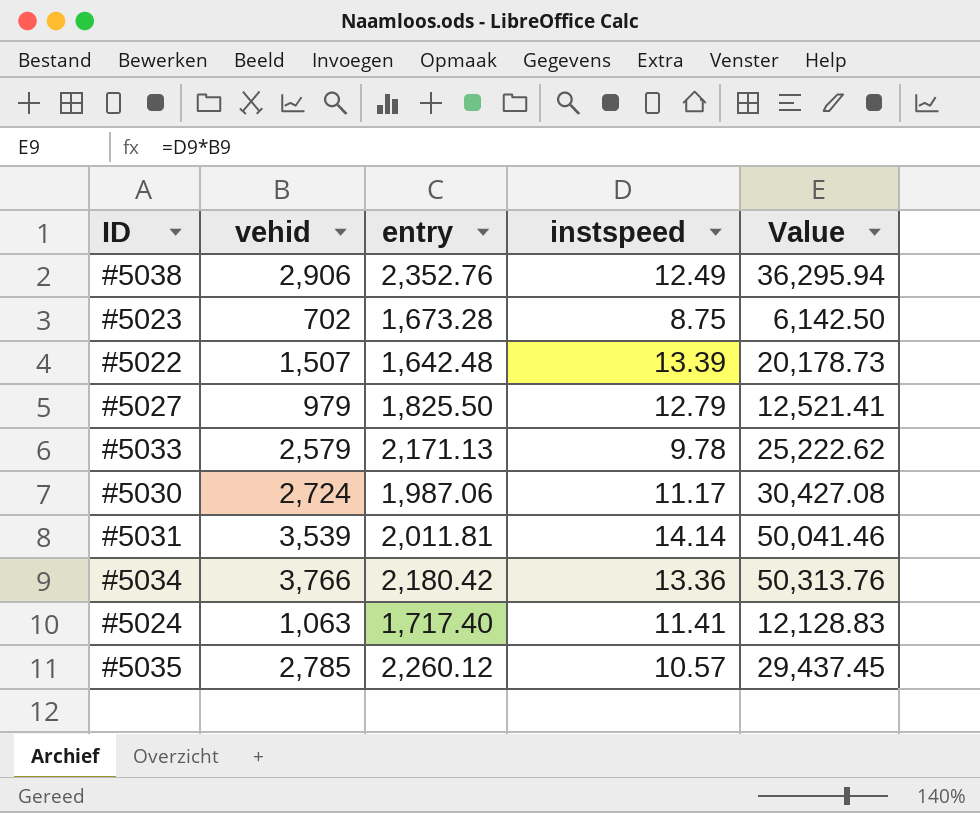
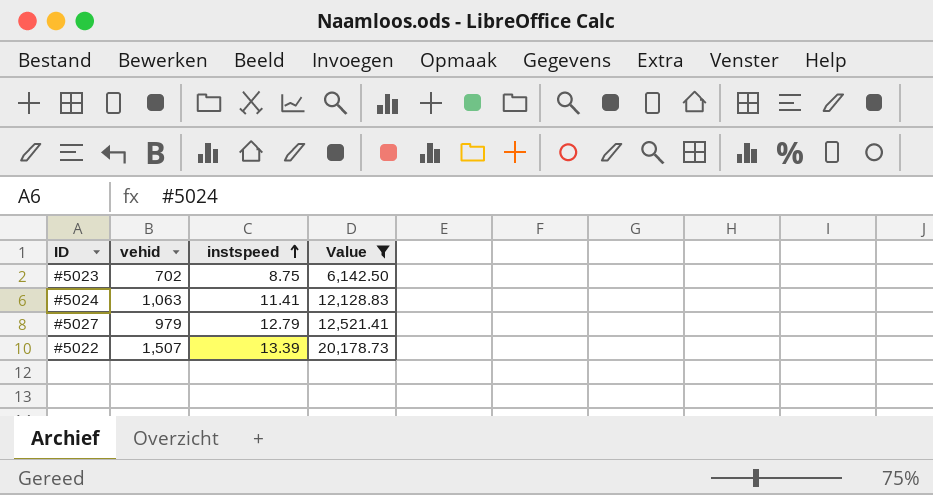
filter: none -> Value <= 20,178.73
row order: none -> instspeed ascending
column entry | position: 3 -> none

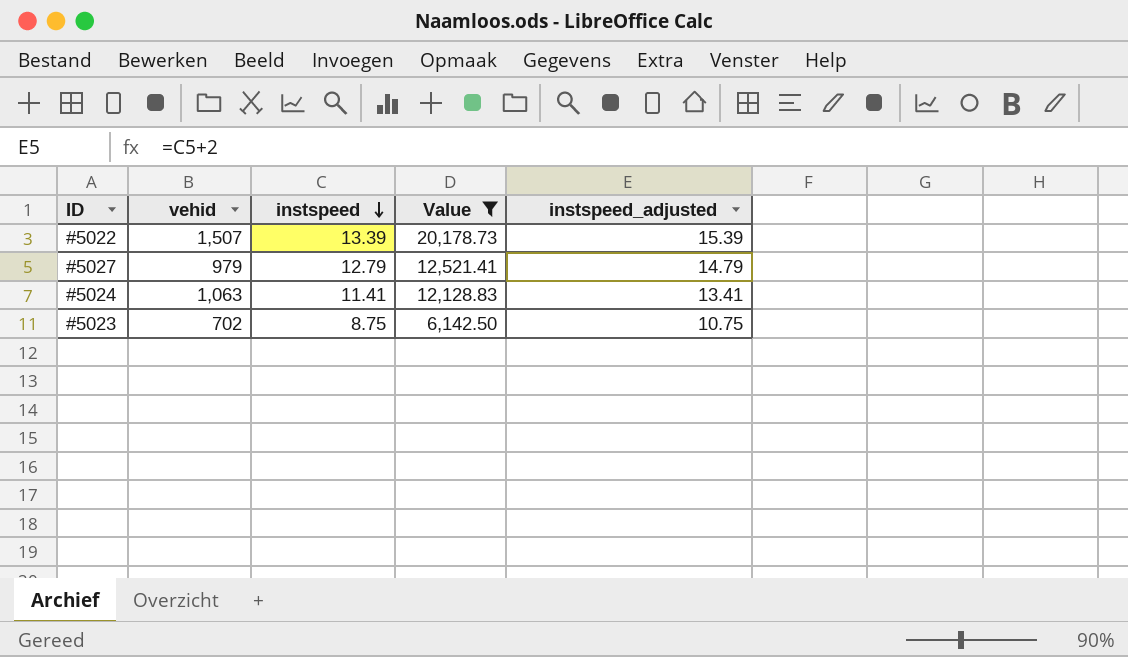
row order: instspeed ascending -> instspeed descending
column instspeed_adjusted | formula: none -> [instspeed] + 2

